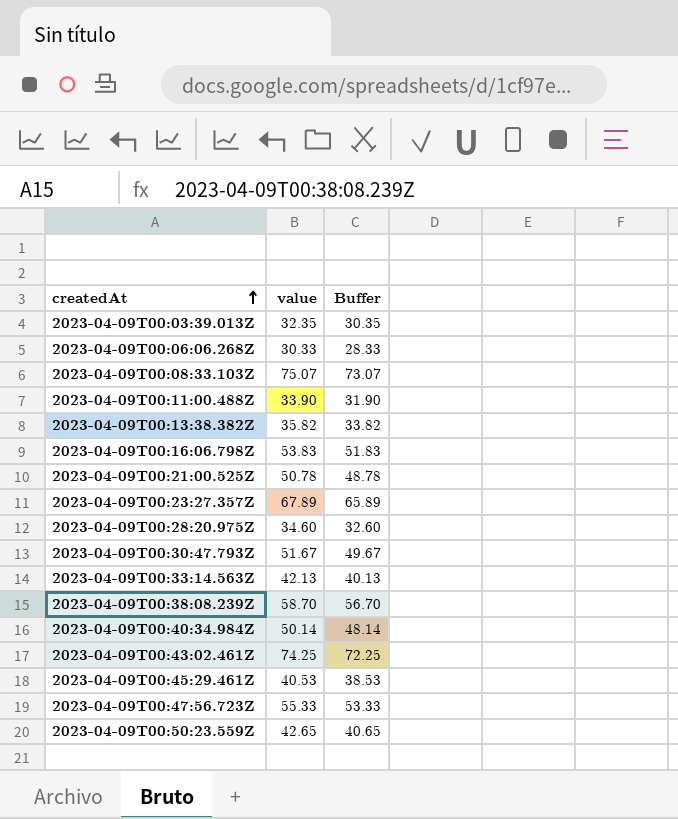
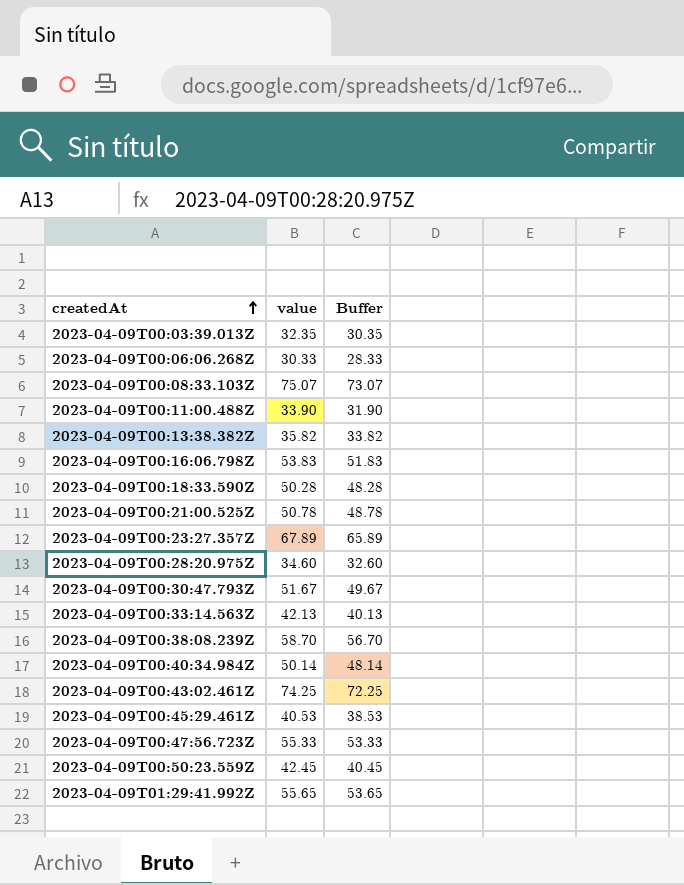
row 2023-04-09T00:18:33.590Z: none -> 50.28 | 48.28
2023-04-09T00:50:23.559Z | value: 42.65 -> 42.45
2023-04-09T00:50:23.559Z | Buffer: 40.65 -> 40.45
row 2023-04-09T01:29:41.992Z: none -> 55.65 | 53.65

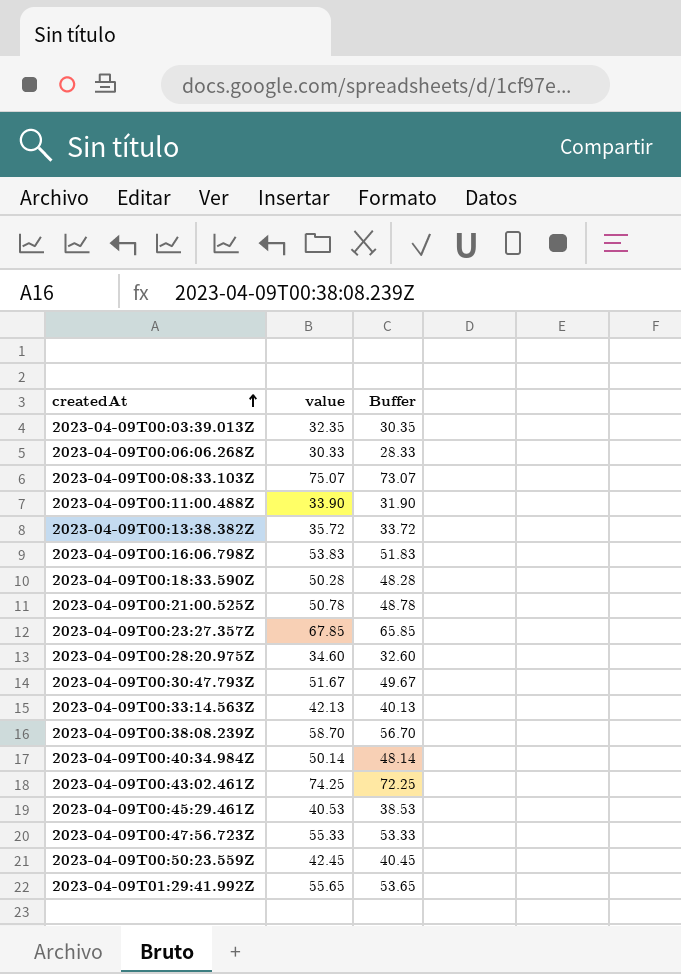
2023-04-09T00:13:38.382Z | value: 35.82 -> 35.72
2023-04-09T00:13:38.382Z | Buffer: 33.82 -> 33.72
2023-04-09T00:23:27.357Z | value: 67.89 -> 67.85
2023-04-09T00:23:27.357Z | Buffer: 65.89 -> 65.85

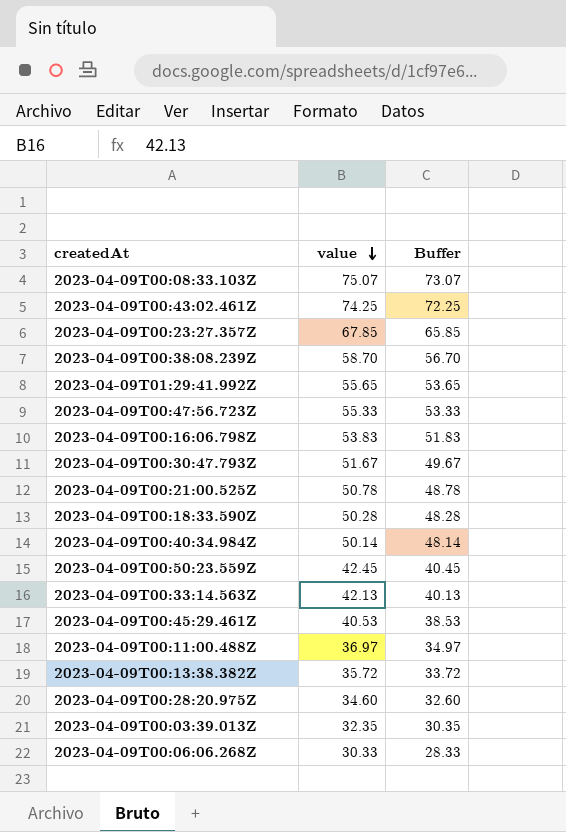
row order: createdAt ascending -> value descending
2023-04-09T00:11:00.488Z | value: 33.90 -> 36.97
2023-04-09T00:11:00.488Z | Buffer: 31.90 -> 34.97

